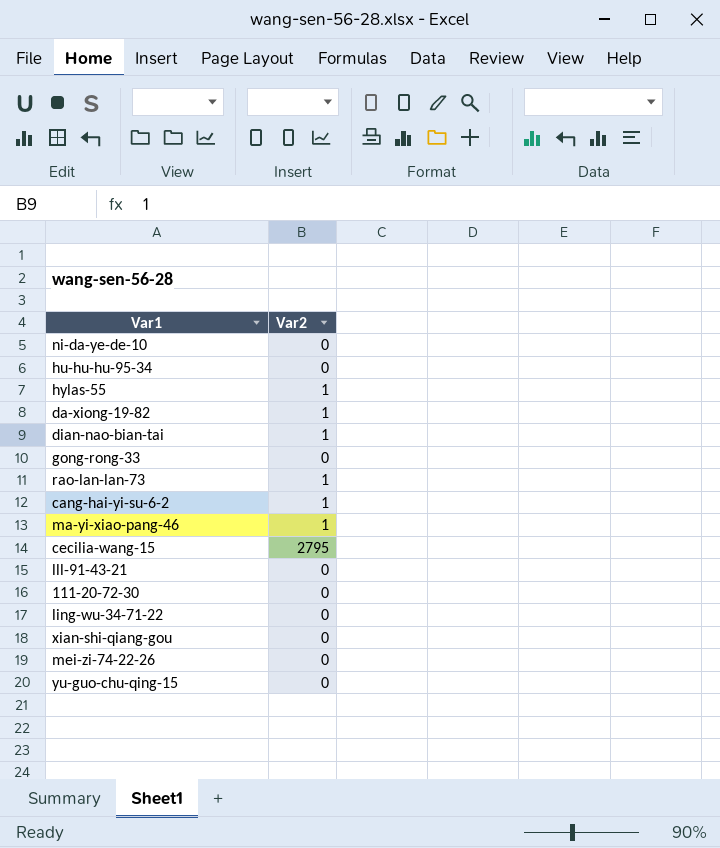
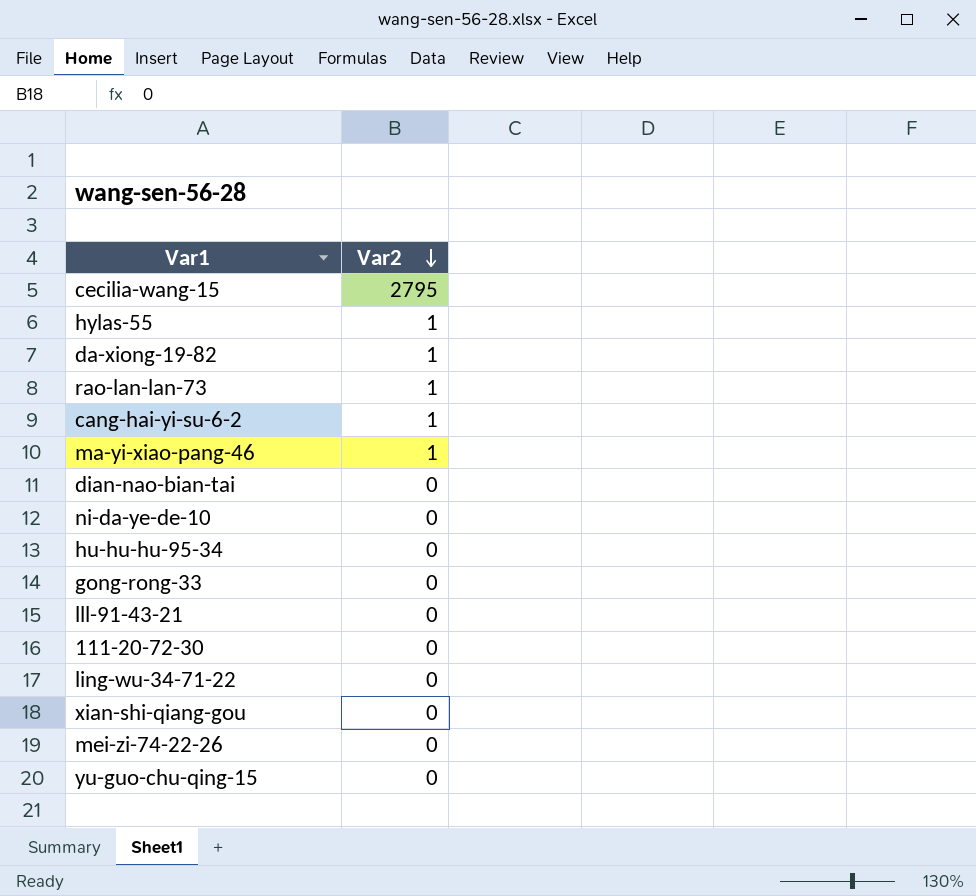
row order: none -> Var2 descending
dian-nao-bian-tai | Var2: 1 -> 0

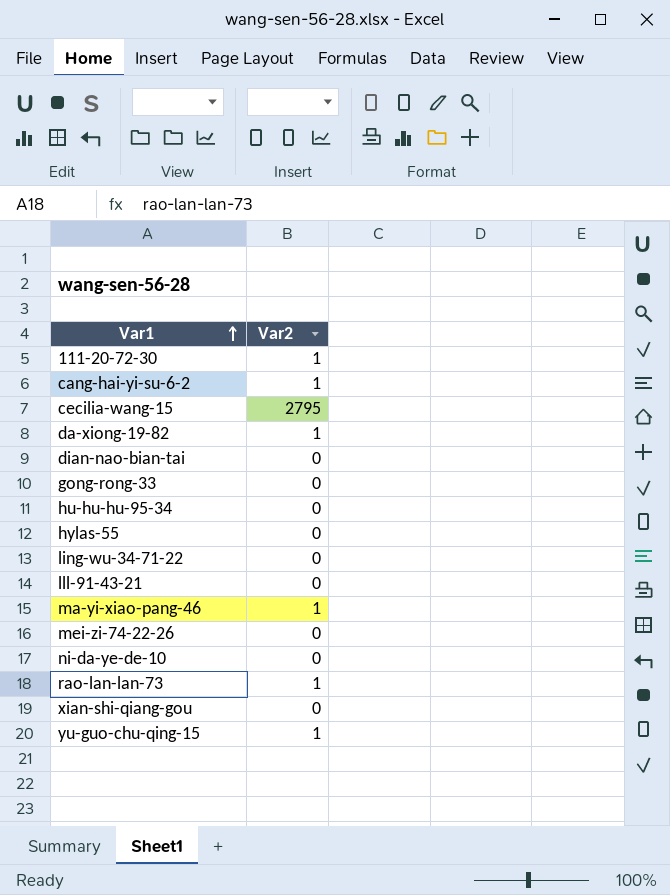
row order: Var2 descending -> Var1 ascending
111-20-72-30 | Var2: 0 -> 1
hylas-55 | Var2: 1 -> 0
yu-guo-chu-qing-15 | Var2: 0 -> 1

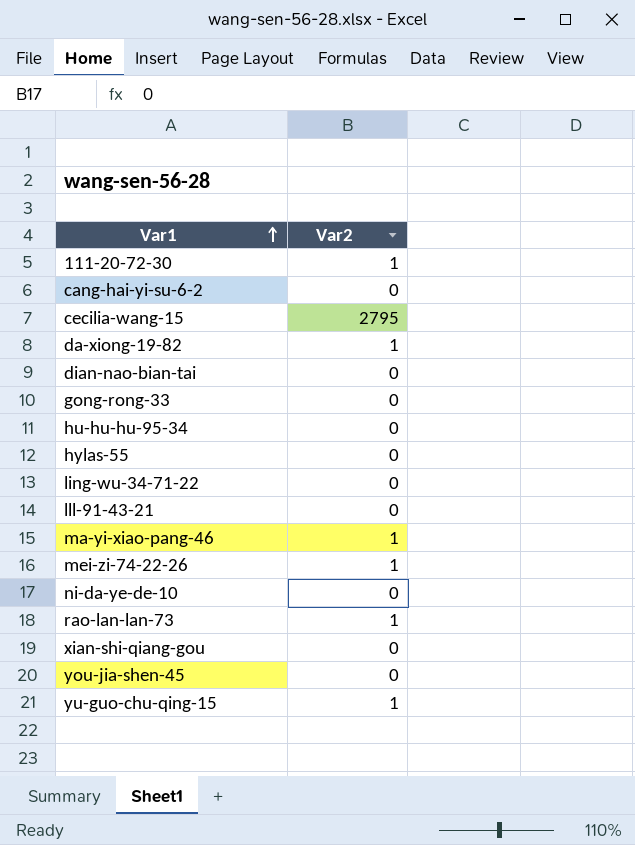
cang-hai-yi-su-6-2 | Var2: 1 -> 0
mei-zi-74-22-26 | Var2: 0 -> 1
row you-jia-shen-45: none -> 0

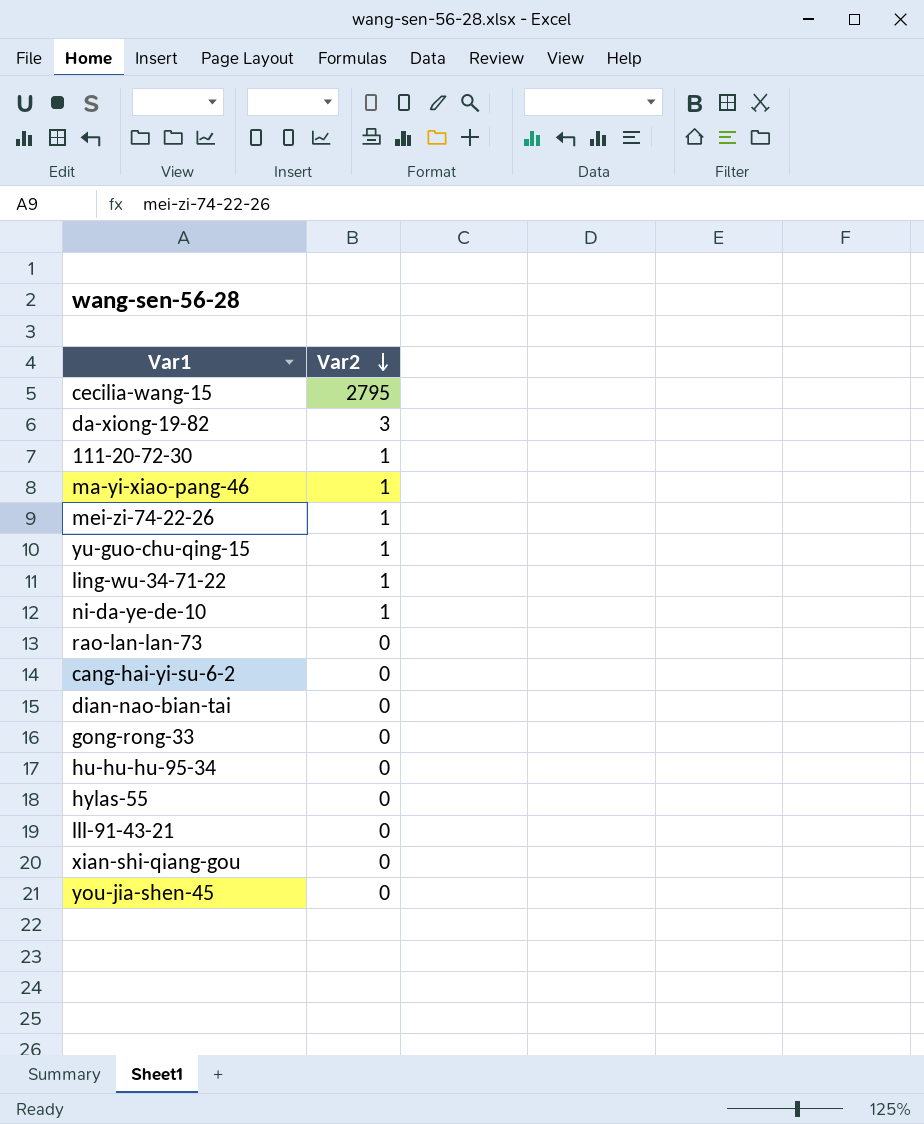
row order: Var1 ascending -> Var2 descending
da-xiong-19-82 | Var2: 1 -> 3
ling-wu-34-71-22 | Var2: 0 -> 1
ni-da-ye-de-10 | Var2: 0 -> 1
rao-lan-lan-73 | Var2: 1 -> 0

